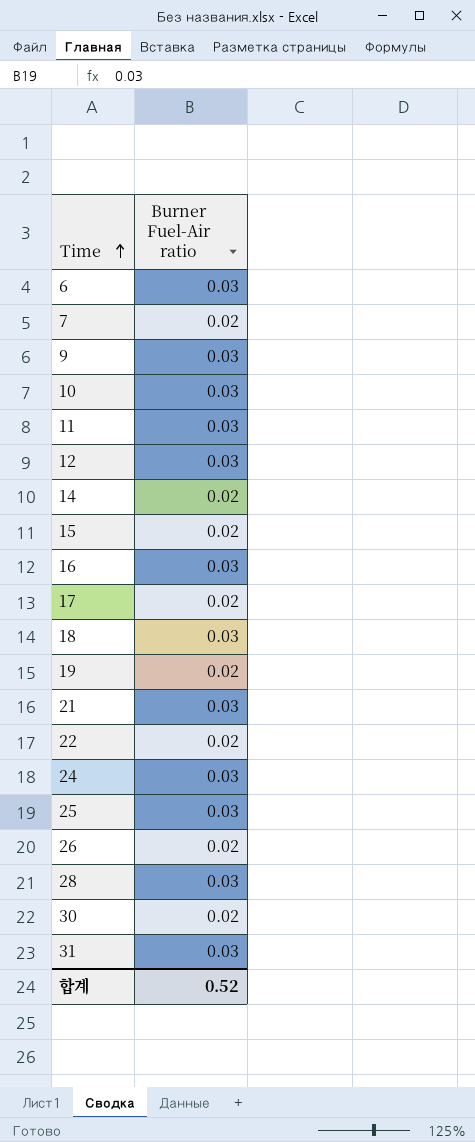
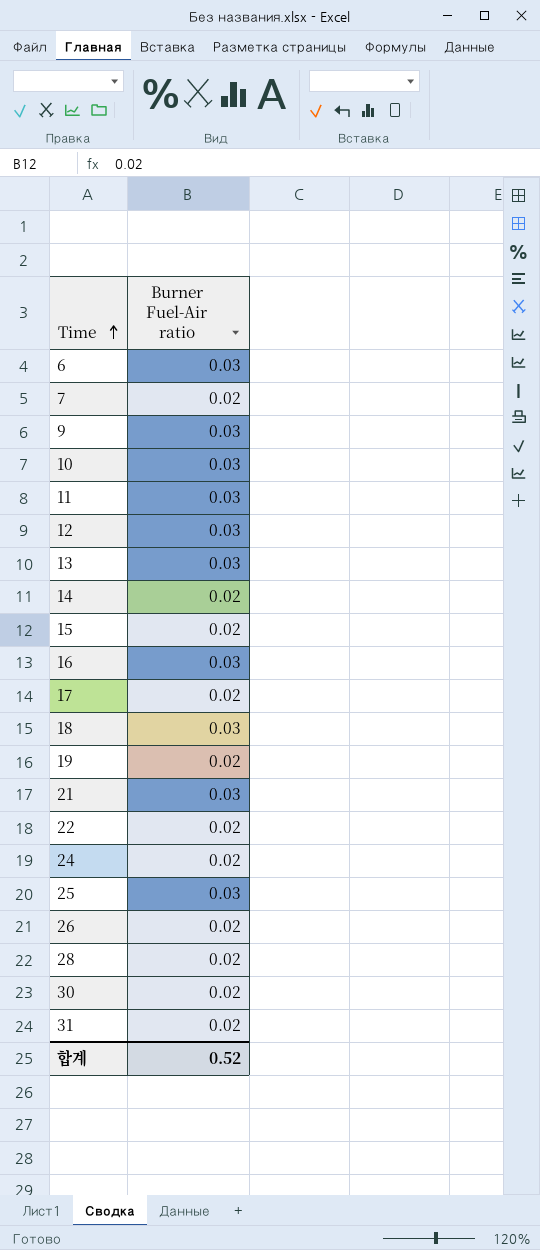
row 13: none -> 0.03
24 | Burner Fuel-Air ratio: 0.03 -> 0.02
28 | Burner Fuel-Air ratio: 0.03 -> 0.02
31 | Burner Fuel-Air ratio: 0.03 -> 0.02

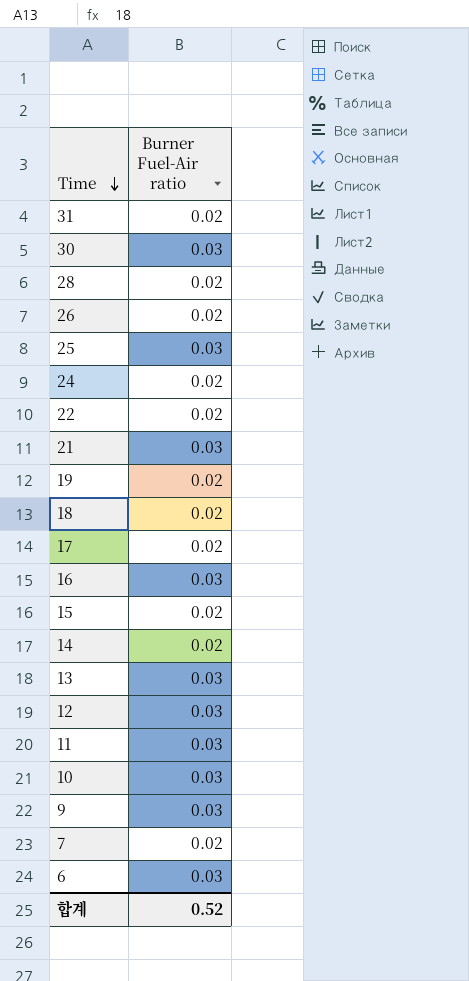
row order: Time ascending -> Time descending
30 | Burner Fuel-Air ratio: 0.02 -> 0.03
18 | Burner Fuel-Air ratio: 0.03 -> 0.02

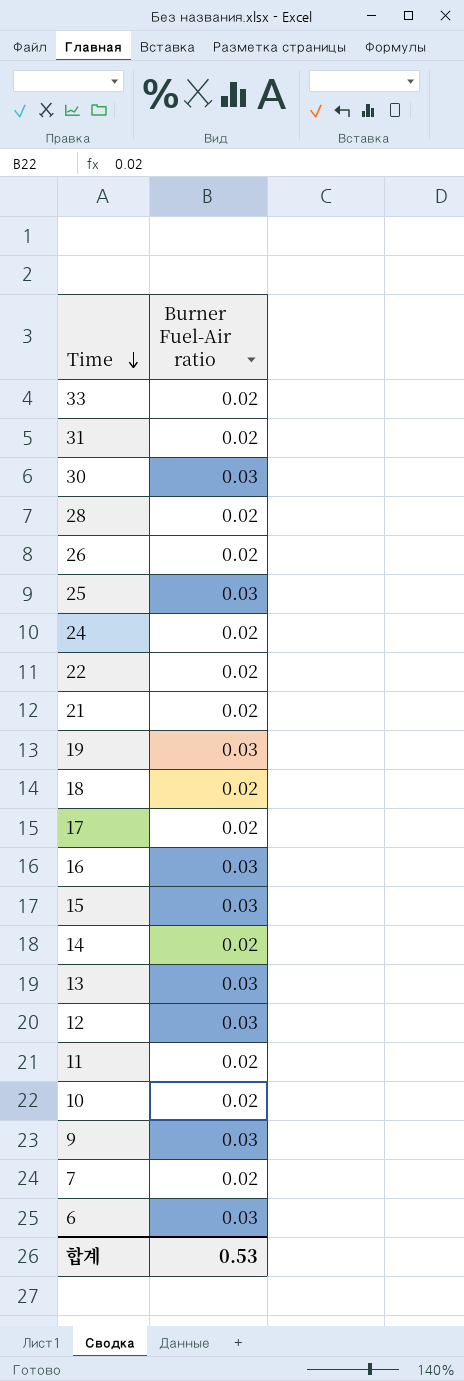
row 33: none -> 0.02
21 | Burner Fuel-Air ratio: 0.03 -> 0.02
19 | Burner Fuel-Air ratio: 0.02 -> 0.03
15 | Burner Fuel-Air ratio: 0.02 -> 0.03
11 | Burner Fuel-Air ratio: 0.03 -> 0.02
10 | Burner Fuel-Air ratio: 0.03 -> 0.02
합계 | Burner Fuel-Air ratio: 0.52 -> 0.53

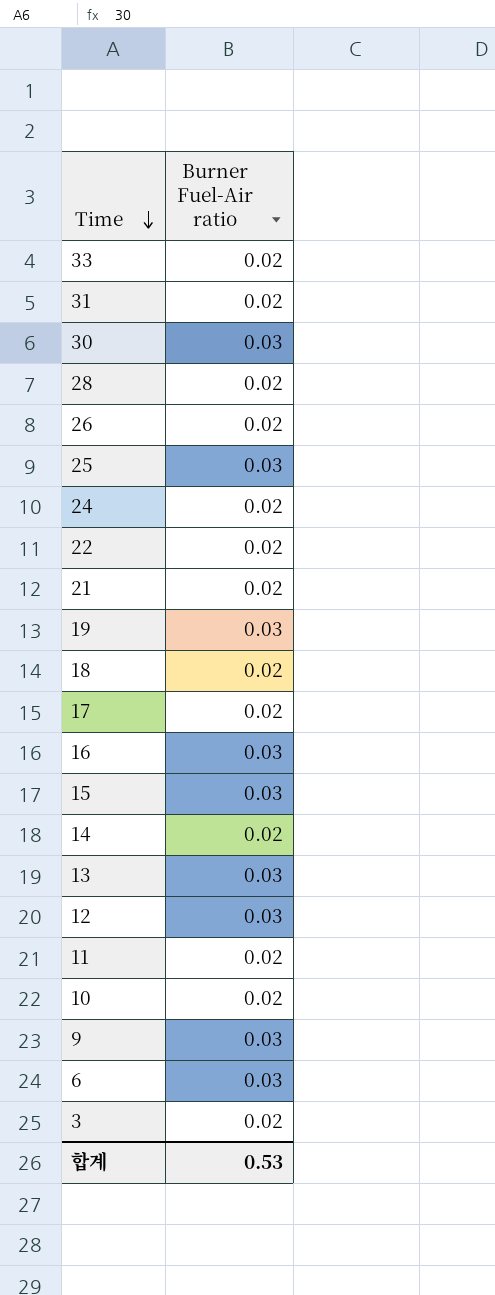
row 7: 0.02 -> none
row 3: none -> 0.02

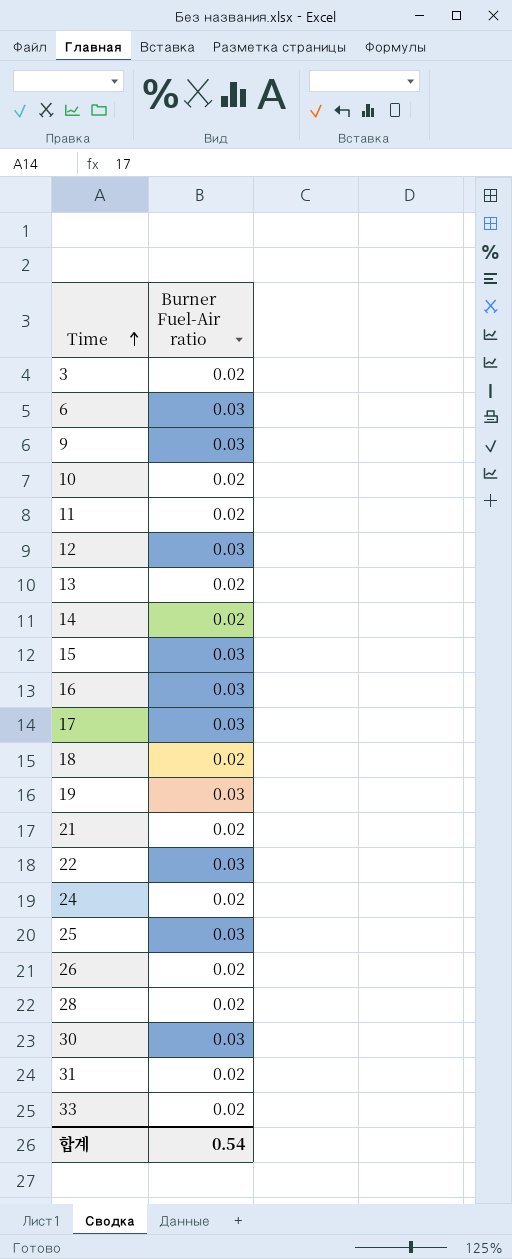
row order: Time descending -> Time ascending
13 | Burner Fuel-Air ratio: 0.03 -> 0.02
17 | Burner Fuel-Air ratio: 0.02 -> 0.03
22 | Burner Fuel-Air ratio: 0.02 -> 0.03
합계 | Burner Fuel-Air ratio: 0.53 -> 0.54

